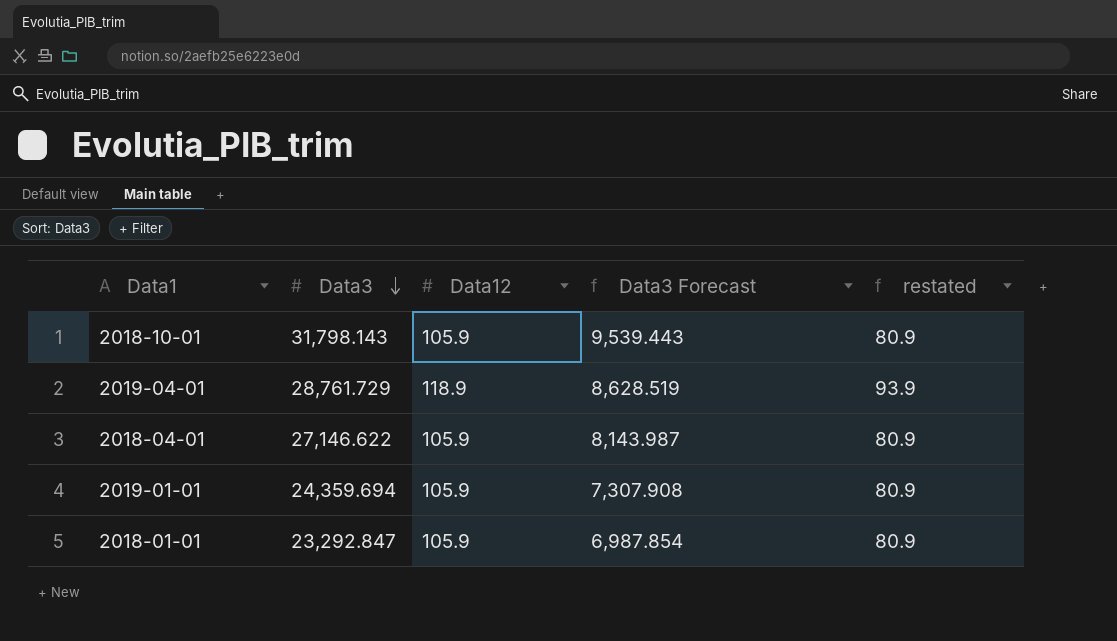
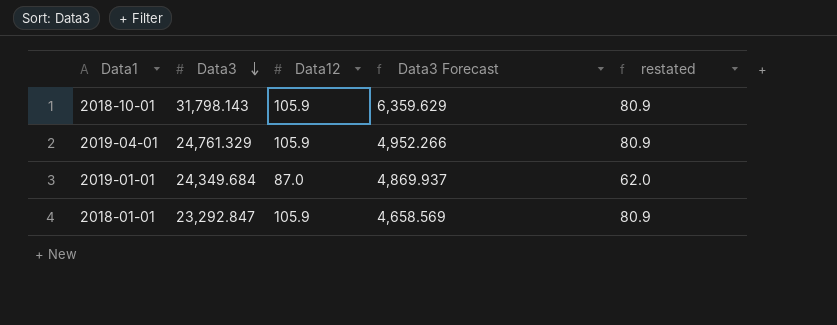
column Data3 Forecast | formula: [Data3] * 0.3 -> [Data3] * 0.2
row 2018-04-01: 27,146.622 | 105.9 | 8,143.987 | 80.9 -> none
2019-04-01 | Data3: 28,761.729 -> 24,761.329
2019-04-01 | Data12: 118.9 -> 105.9
2019-04-01 | restated: 93.9 -> 80.9
2019-01-01 | Data3: 24,359.694 -> 24,349.684
2019-01-01 | Data12: 105.9 -> 87.0
2019-01-01 | restated: 80.9 -> 62.0

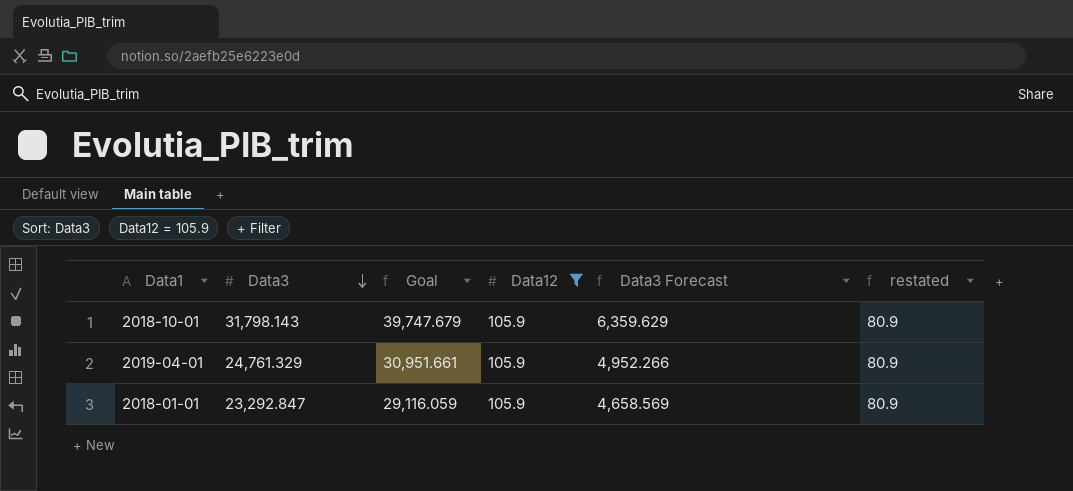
filter: none -> Data12 = 105.9
column Goal | formula: none -> [Data3] * 1.25

